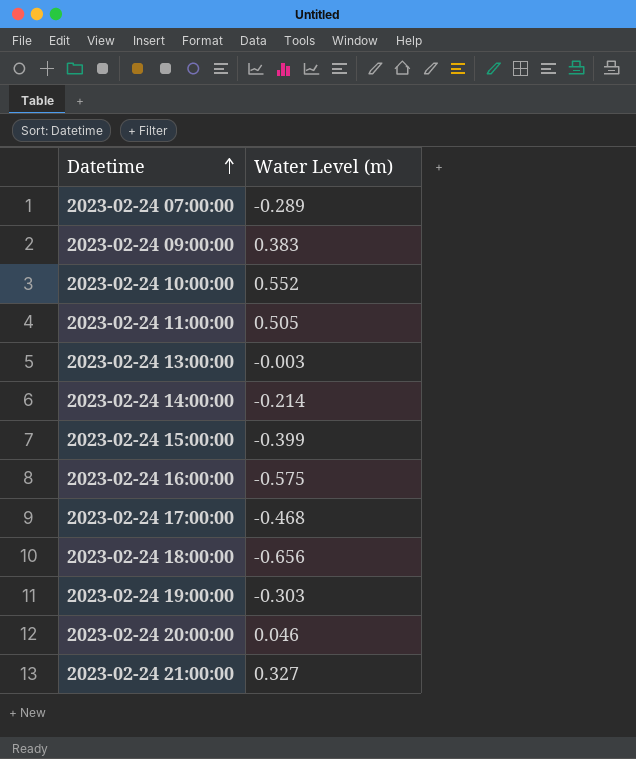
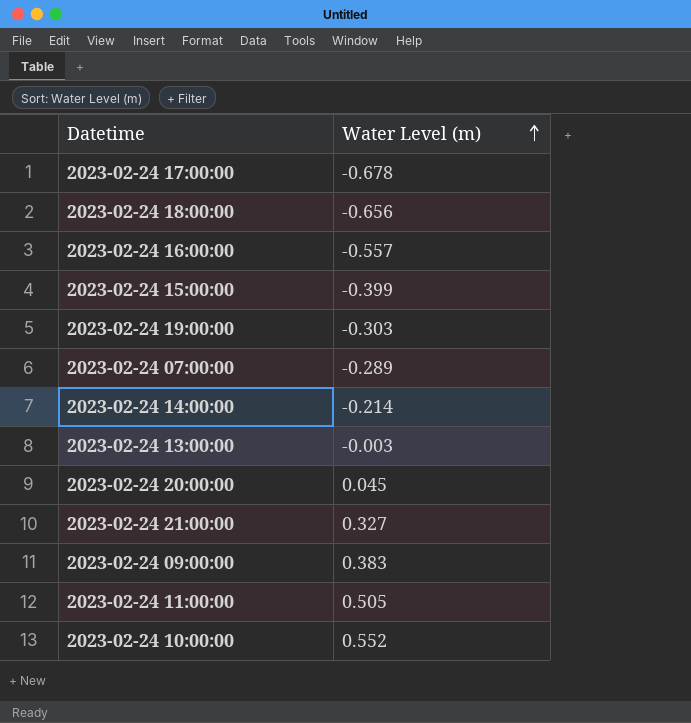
row order: Datetime ascending -> Water Level (m) ascending
2023-02-24 17:00:00 | Water Level (m): -0.468 -> -0.678
2023-02-24 16:00:00 | Water Level (m): -0.575 -> -0.557
2023-02-24 20:00:00 | Water Level (m): 0.046 -> 0.045

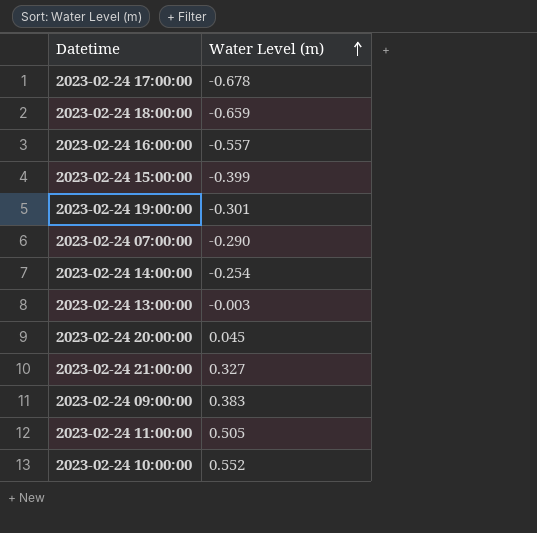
2023-02-24 18:00:00 | Water Level (m): -0.656 -> -0.659
2023-02-24 19:00:00 | Water Level (m): -0.303 -> -0.301
2023-02-24 07:00:00 | Water Level (m): -0.289 -> -0.290
2023-02-24 14:00:00 | Water Level (m): -0.214 -> -0.254

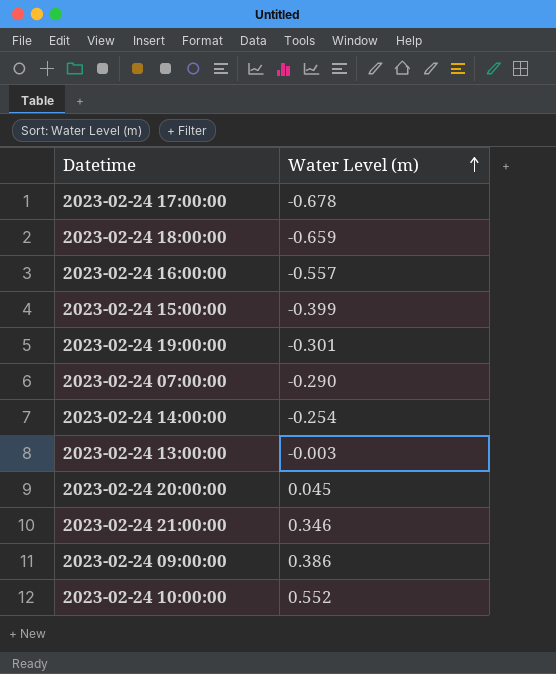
row 2023-02-24 11:00:00: 0.505 -> none
2023-02-24 21:00:00 | Water Level (m): 0.327 -> 0.346
2023-02-24 09:00:00 | Water Level (m): 0.383 -> 0.386

